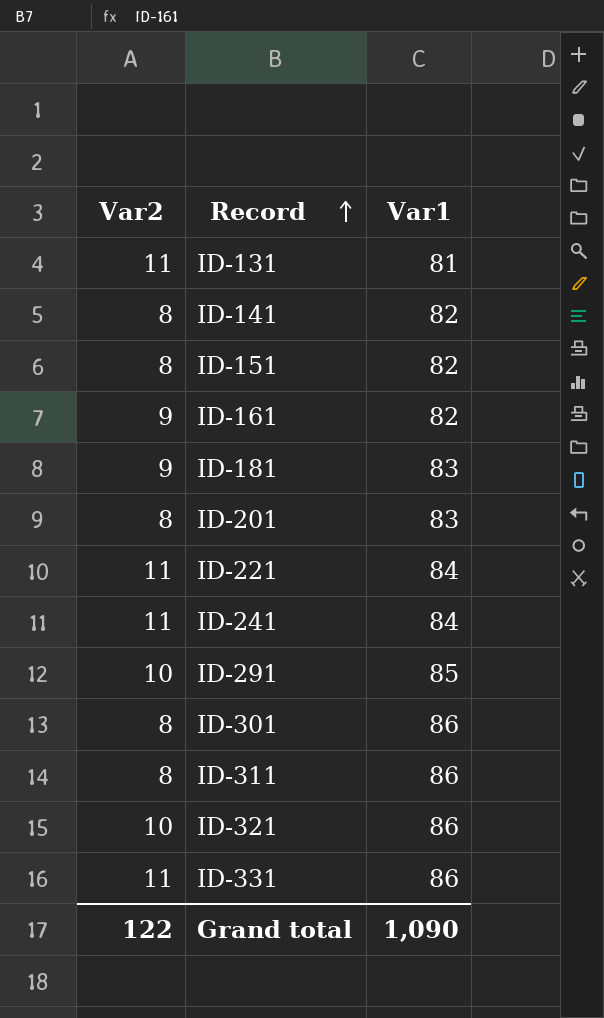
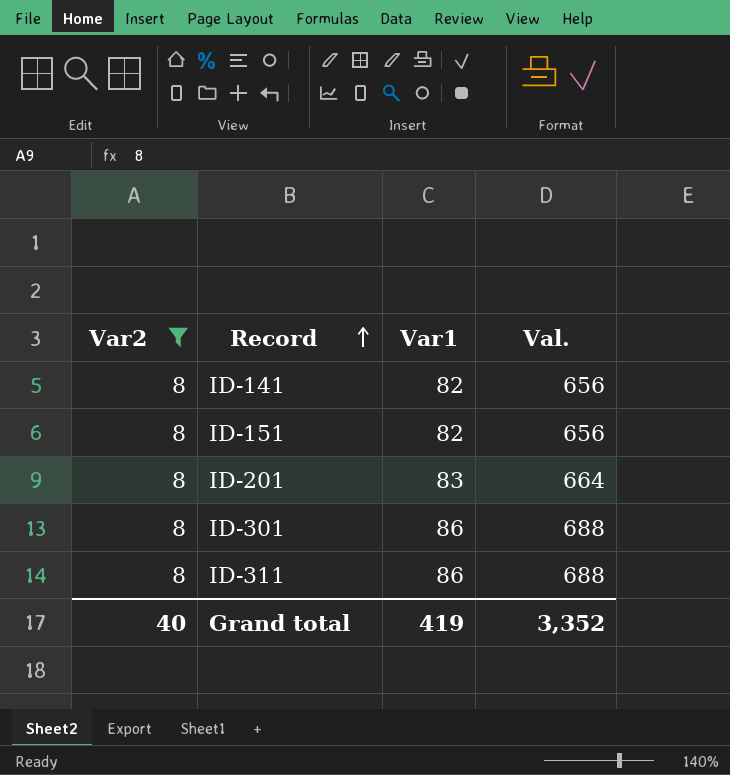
filter: none -> Var2 = 8
column Val. | formula: none -> [Var2] * [Var1]
Grand total | Var2: 122 -> 40
Grand total | Var1: 1,090 -> 419

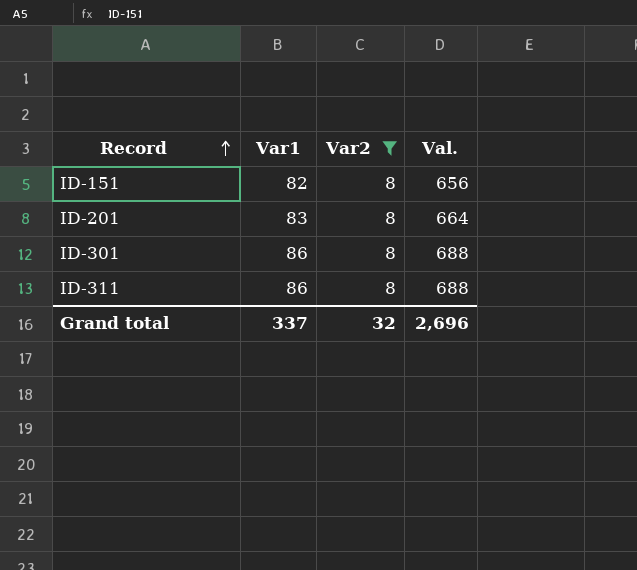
column Var2 | position: 1 -> 3
row ID-141: 8 | 82 | 656 -> none
Grand total | Var1: 419 -> 337
Grand total | Var2: 40 -> 32
Grand total | Val.: 3,352 -> 2,696

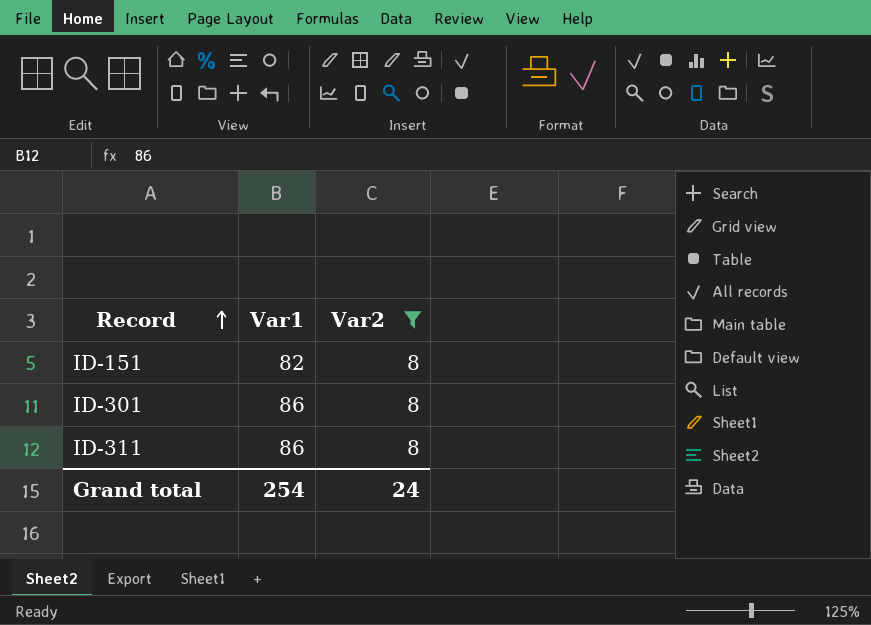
column Val. | formula: [Var1] * [Var2] -> none
row ID-201: 83 | 8 | 664 -> none
Grand total | Var1: 337 -> 254
Grand total | Var2: 32 -> 24

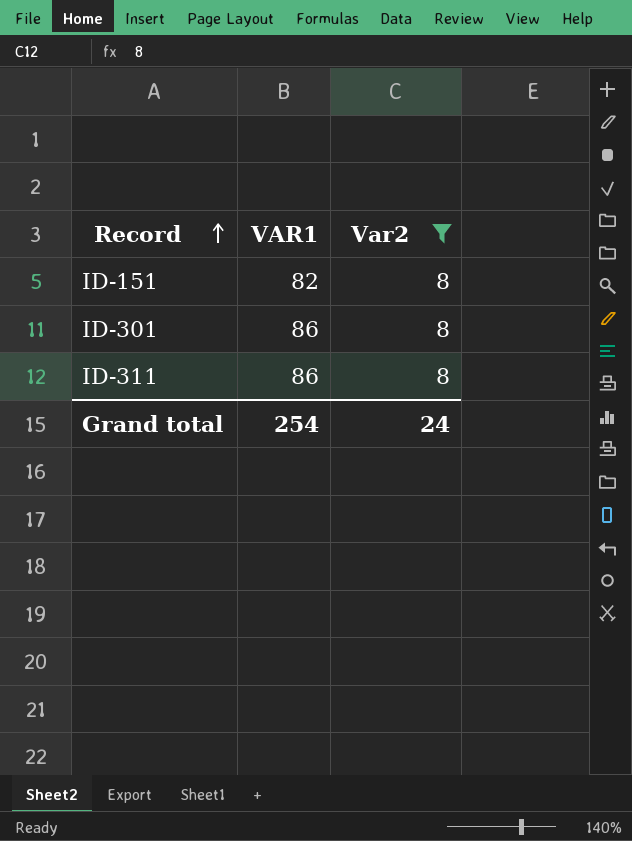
column name: Var1 -> VAR1

